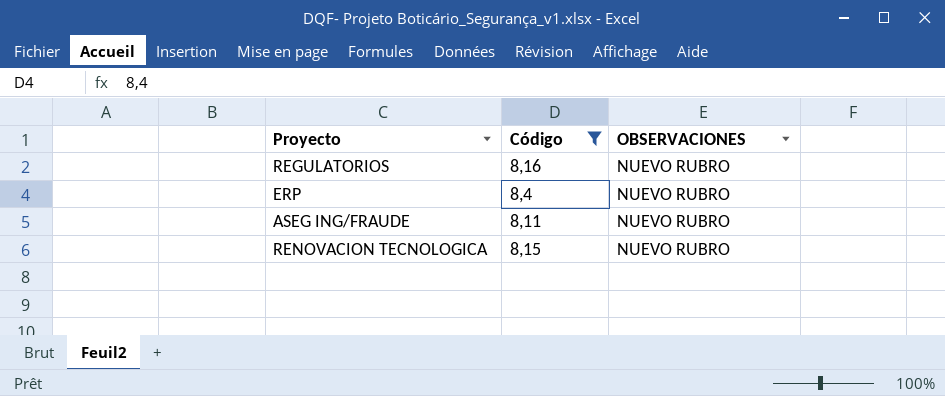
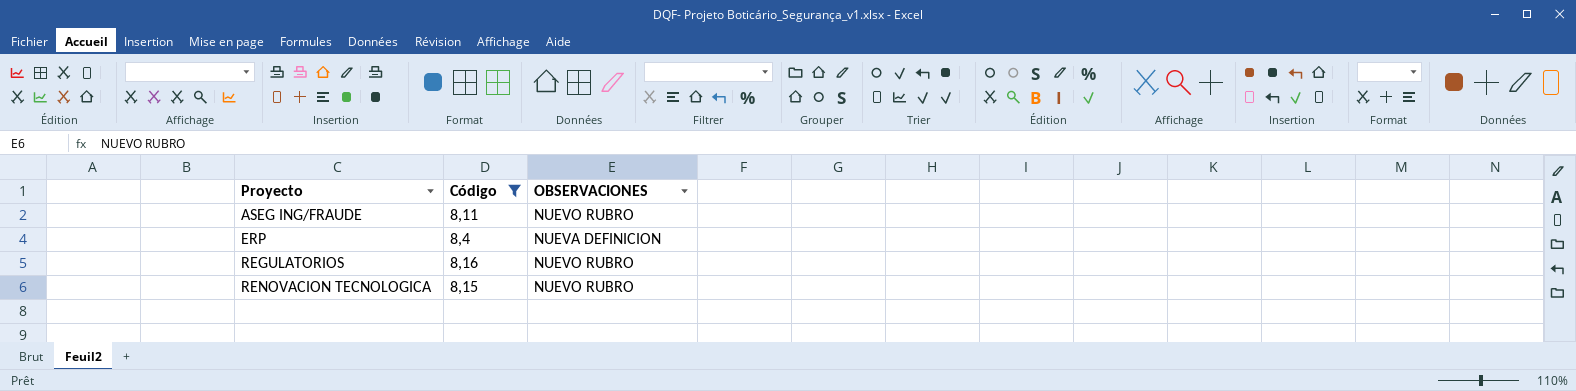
row order: none -> Proyecto ascending
ERP | OBSERVACIONES: NUEVO RUBRO -> NUEVA DEFINICION

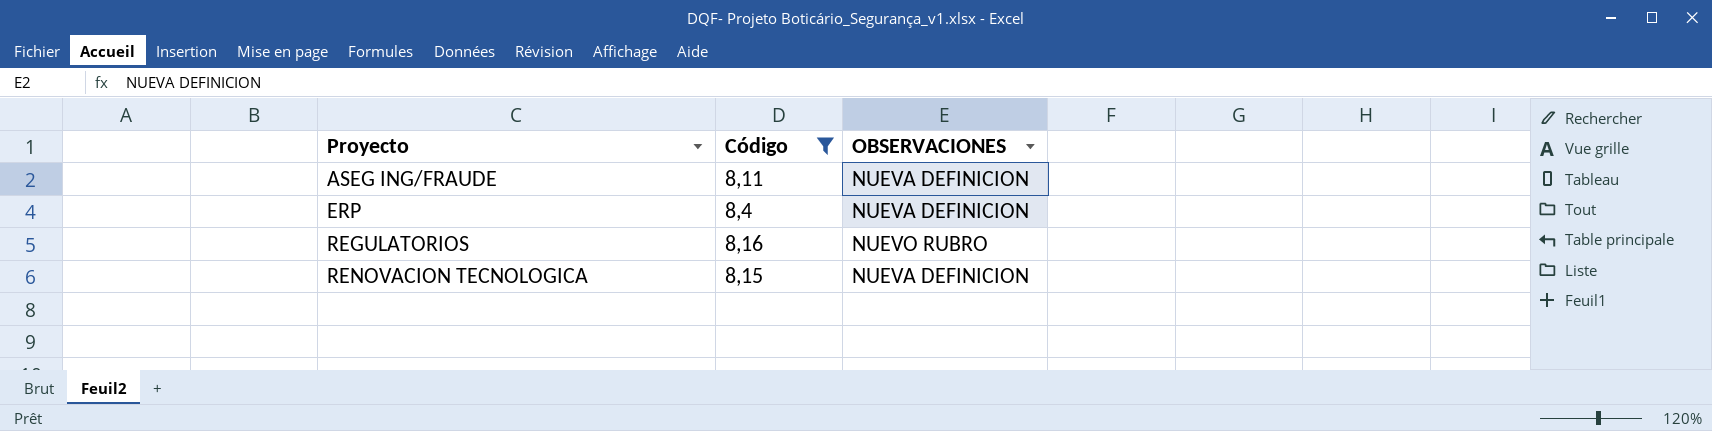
ASEG ING/FRAUDE | OBSERVACIONES: NUEVO RUBRO -> NUEVA DEFINICION
RENOVACION TECNOLOGICA | OBSERVACIONES: NUEVO RUBRO -> NUEVA DEFINICION

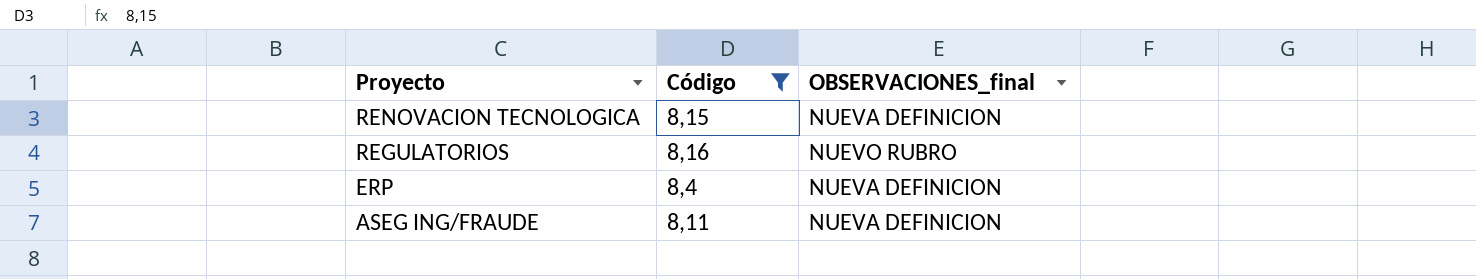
row order: Proyecto ascending -> Proyecto descending
column name: OBSERVACIONES -> OBSERVACIONES_final

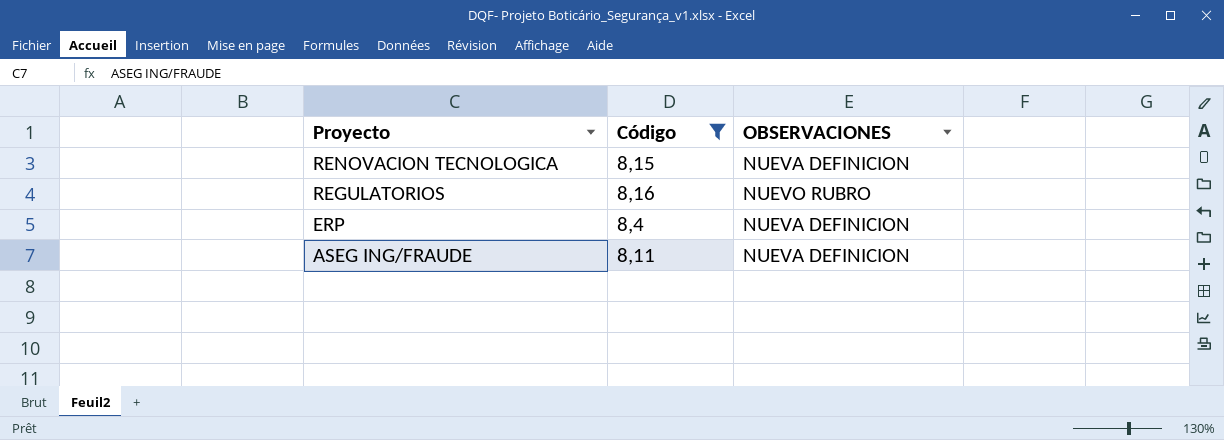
column name: OBSERVACIONES_final -> OBSERVACIONES

